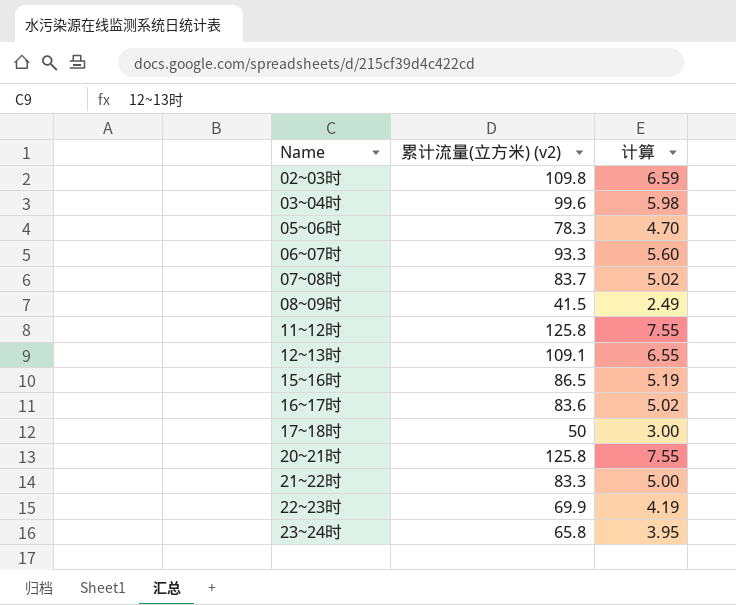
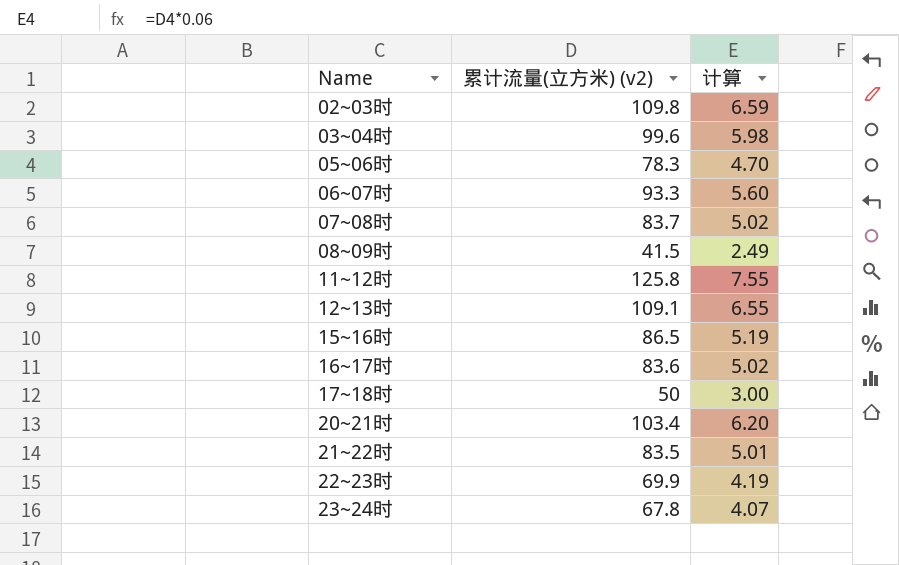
20~21时 | 累计流量(立方米) (v2): 125.8 -> 103.4
20~21时 | 计算: 7.55 -> 6.20
21~22时 | 累计流量(立方米) (v2): 83.3 -> 83.5
21~22时 | 计算: 5.00 -> 5.01
23~24时 | 累计流量(立方米) (v2): 65.8 -> 67.8
23~24时 | 计算: 3.95 -> 4.07

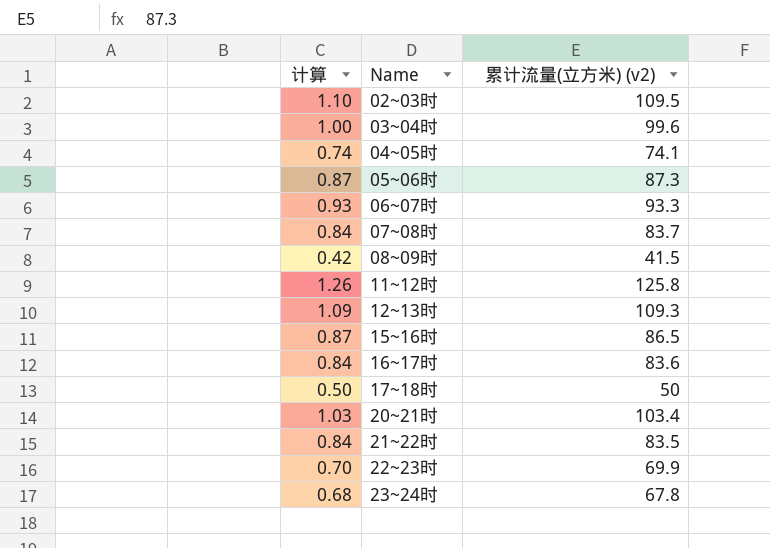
column 计算 | formula: [累计流量(立方米) (v2)] * 0.06 -> [累计流量(立方米) (v2)] * 0.01
column 计算 | position: 3 -> 1
02~03时 | 累计流量(立方米) (v2): 109.8 -> 109.5
row 04~05时: none -> 0.74 | 74.1
05~06时 | 累计流量(立方米) (v2): 78.3 -> 87.3
12~13时 | 累计流量(立方米) (v2): 109.1 -> 109.3

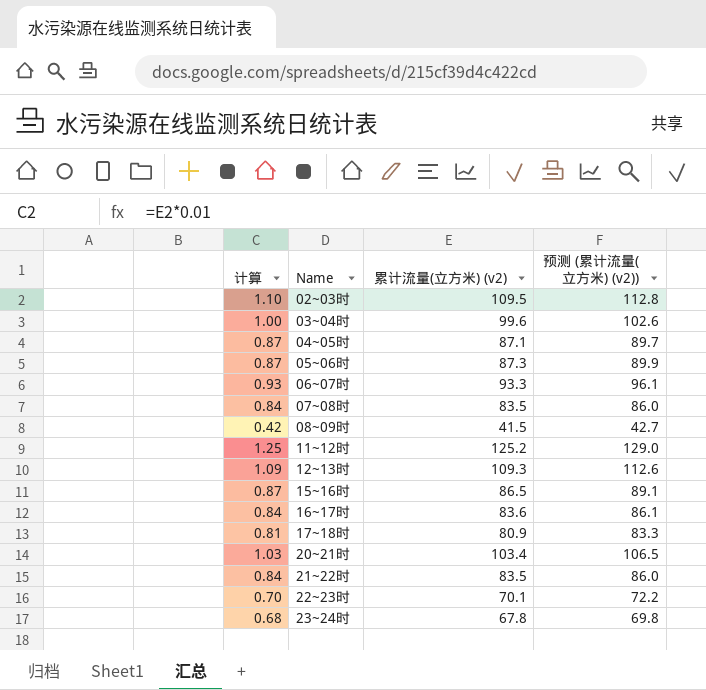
column 预测 (累计流量(立方米) (v2)) | formula: none -> [累计流量(立方米) (v2)] * 1.03
04~05时 | 计算: 0.74 -> 0.87
04~05时 | 累计流量(立方米) (v2): 74.1 -> 87.1
07~08时 | 累计流量(立方米) (v2): 83.7 -> 83.5
11~12时 | 计算: 1.26 -> 1.25
11~12时 | 累计流量(立方米) (v2): 125.8 -> 125.2
17~18时 | 计算: 0.50 -> 0.81
17~18时 | 累计流量(立方米) (v2): 50 -> 80.9
22~23时 | 累计流量(立方米) (v2): 69.9 -> 70.1

